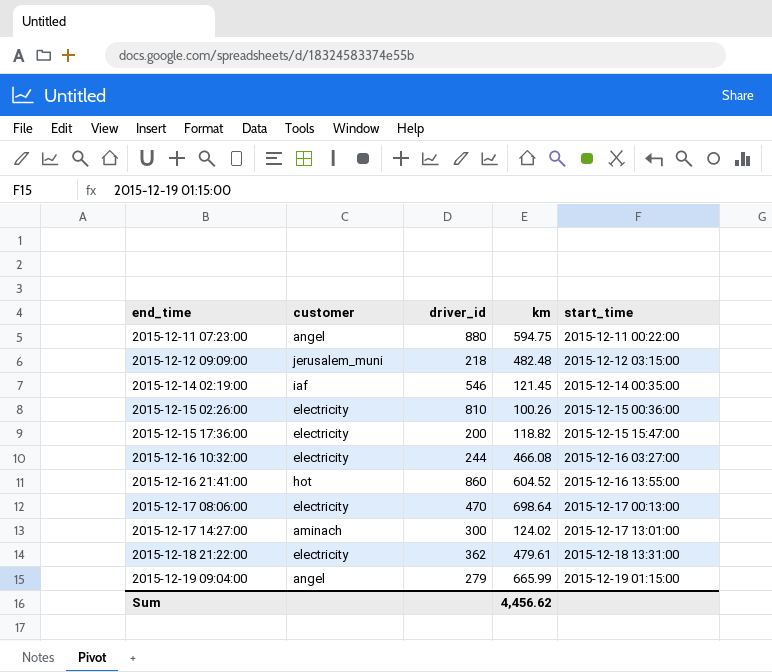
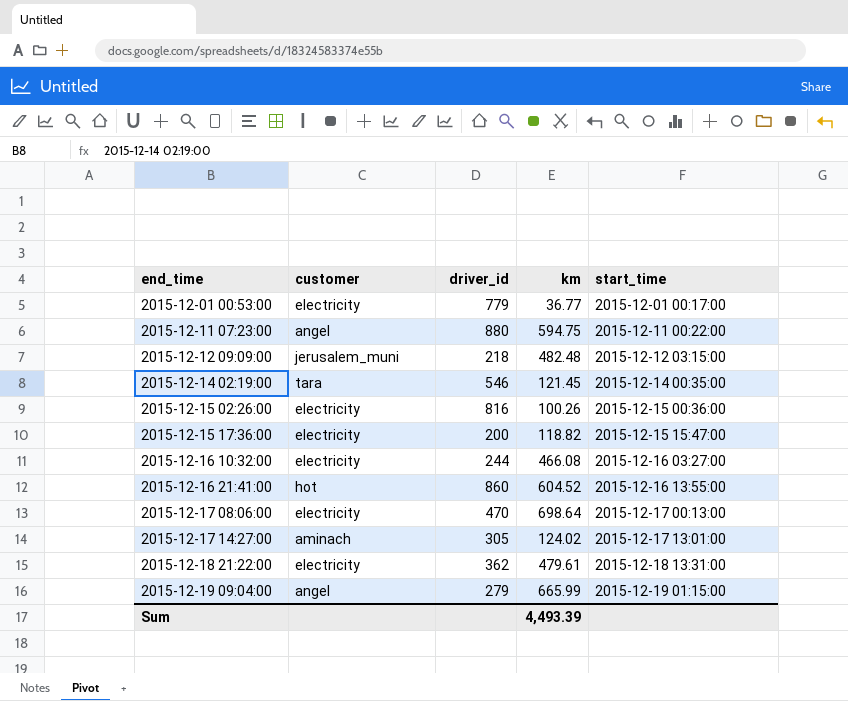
row 2015-12-01 00:53:00: none -> electricity | 779 | 36.77 | 2015-12-01 00:17:00
2015-12-14 02:19:00 | customer: iaf -> tara
2015-12-15 02:26:00 | driver_id: 810 -> 816
2015-12-17 14:27:00 | driver_id: 300 -> 305
Sum | km: 4,456.62 -> 4,493.39

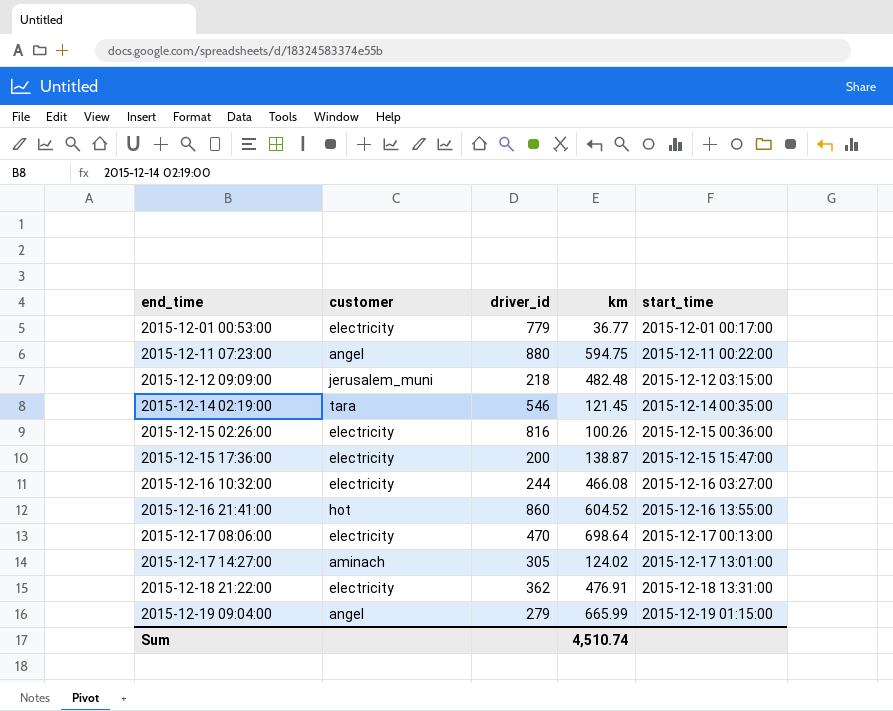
2015-12-15 17:36:00 | km: 118.82 -> 138.87
2015-12-18 21:22:00 | km: 479.61 -> 476.91
Sum | km: 4,493.39 -> 4,510.74

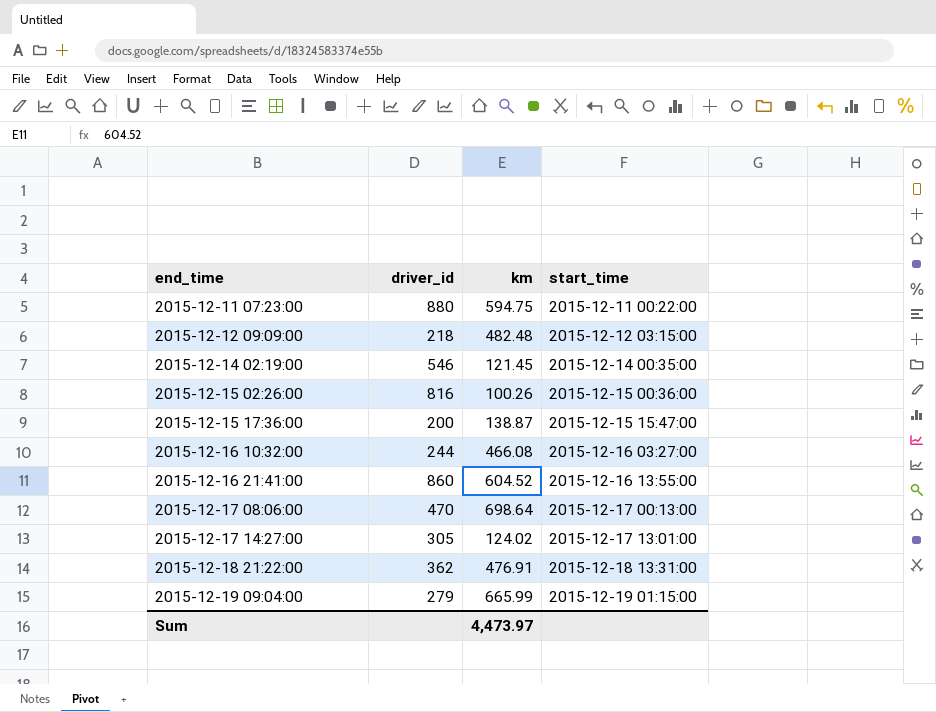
column customer | position: 2 -> none
row 2015-12-01 00:53:00: electricity | 779 | 36.77 | 2015-12-01 00:17:00 -> none
Sum | km: 4,510.74 -> 4,473.97

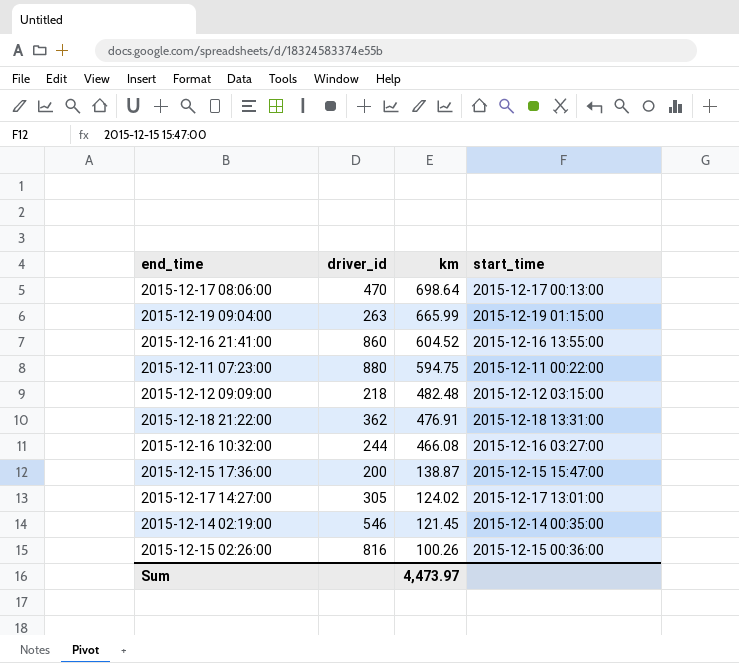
row order: end_time ascending -> km descending
2015-12-19 09:04:00 | driver_id: 279 -> 263

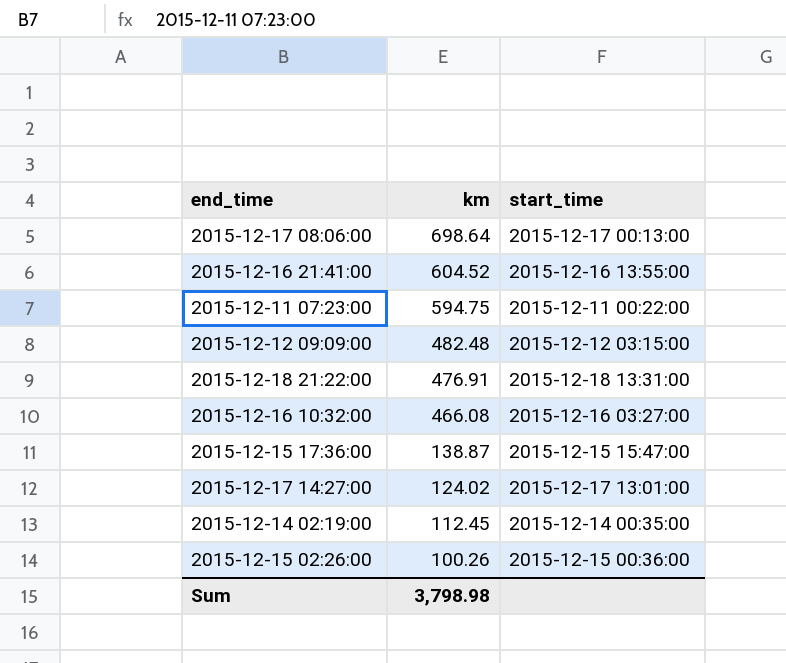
column driver_id | position: 2 -> none
row 2015-12-19 09:04:00: 263 | 665.99 | 2015-12-19 01:15:00 -> none
2015-12-14 02:19:00 | km: 121.45 -> 112.45
Sum | km: 4,473.97 -> 3,798.98

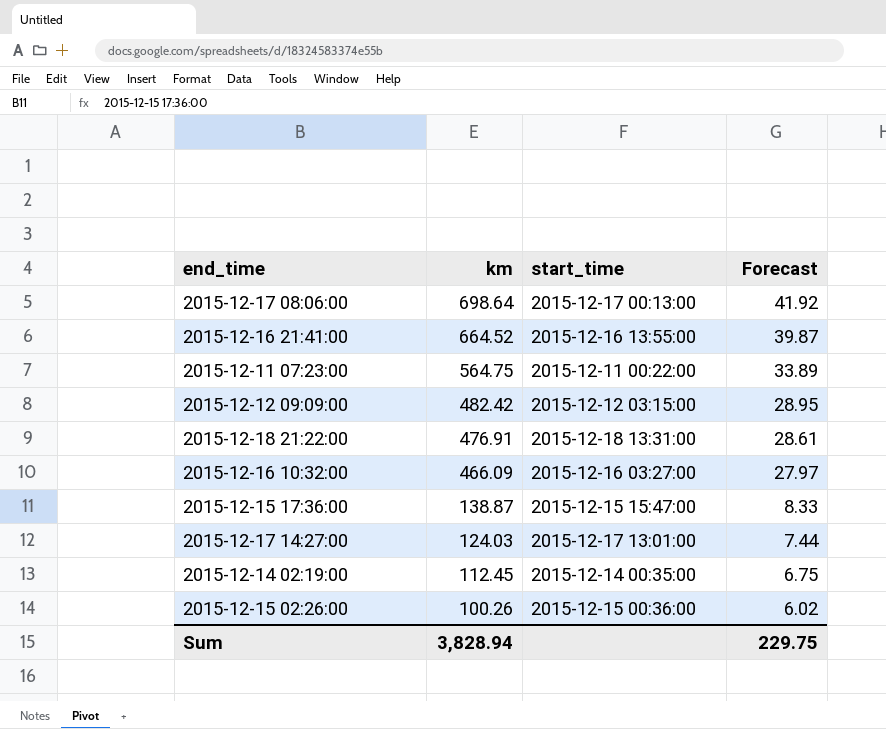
column Forecast | formula: none -> [km] * 0.06
2015-12-16 21:41:00 | km: 604.52 -> 664.52
2015-12-11 07:23:00 | km: 594.75 -> 564.75
2015-12-12 09:09:00 | km: 482.48 -> 482.42
2015-12-16 10:32:00 | km: 466.08 -> 466.09
2015-12-17 14:27:00 | km: 124.02 -> 124.03
Sum | km: 3,798.98 -> 3,828.94

